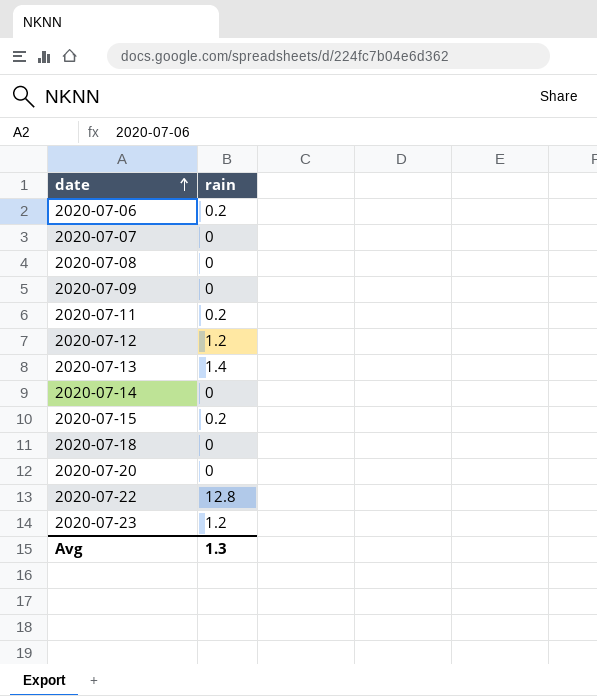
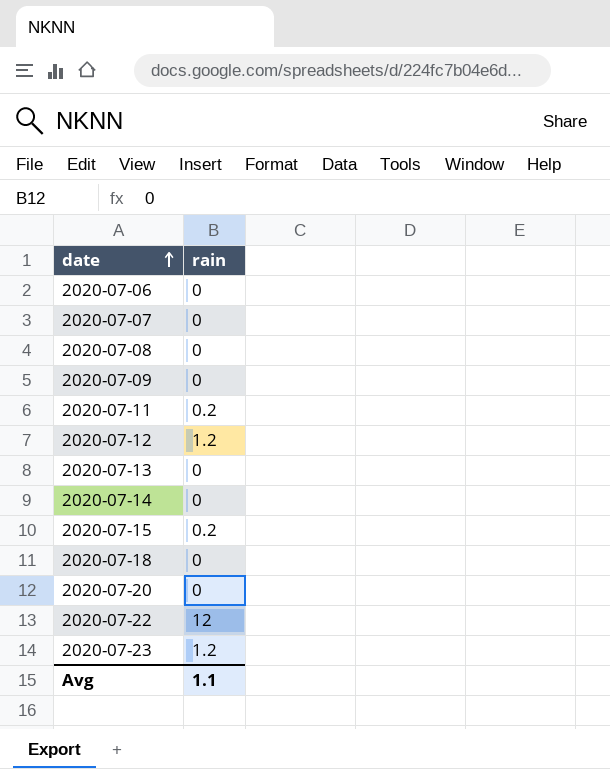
2020-07-06 | rain: 0.2 -> 0
2020-07-13 | rain: 1.4 -> 0
2020-07-22 | rain: 12.8 -> 12
Avg | rain: 1.3 -> 1.1

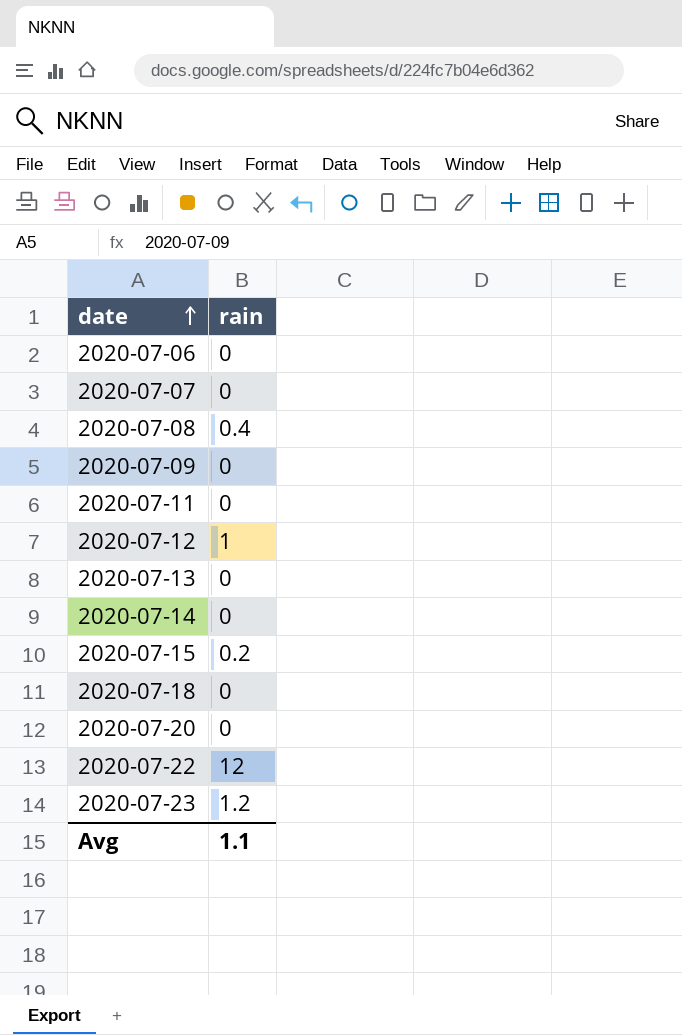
2020-07-08 | rain: 0 -> 0.4
2020-07-11 | rain: 0.2 -> 0
2020-07-12 | rain: 1.2 -> 1

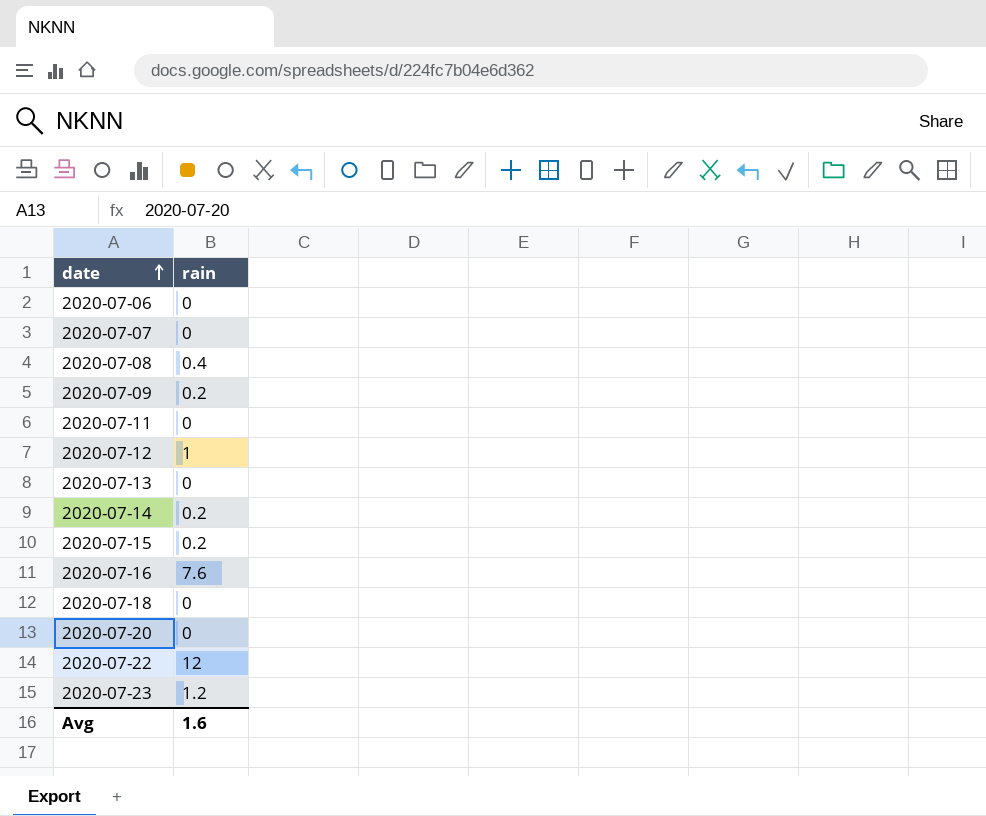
2020-07-09 | rain: 0 -> 0.2
2020-07-14 | rain: 0 -> 0.2
row 2020-07-16: none -> 7.6
Avg | rain: 1.1 -> 1.6

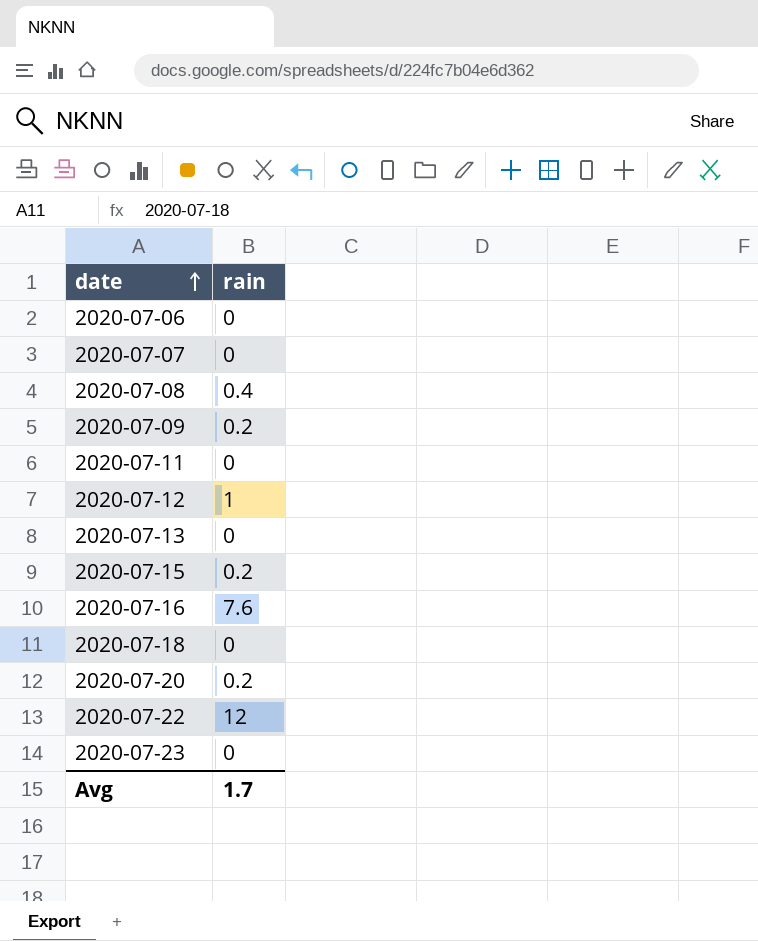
row 2020-07-14: 0.2 -> none
2020-07-20 | rain: 0 -> 0.2
2020-07-23 | rain: 1.2 -> 0
Avg | rain: 1.6 -> 1.7

